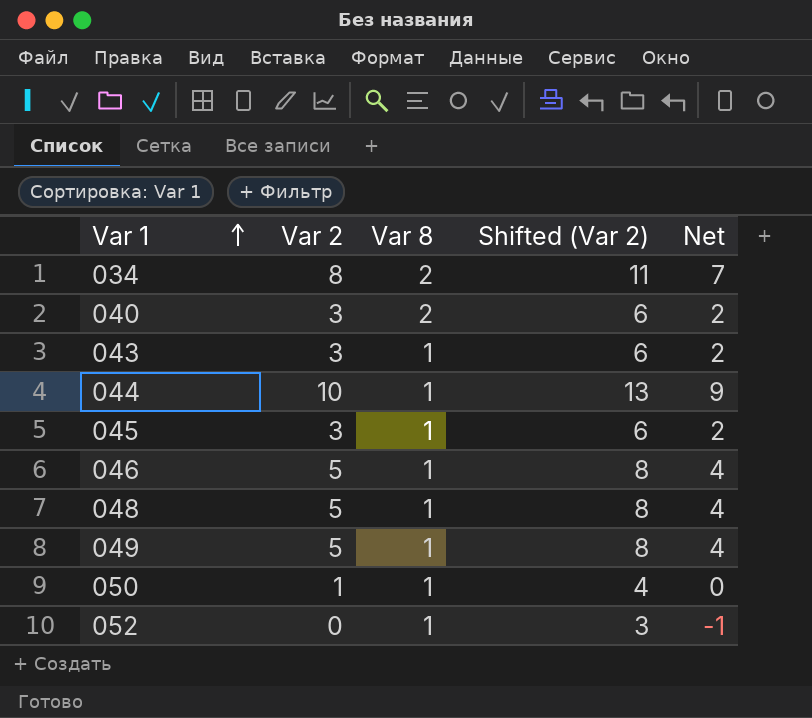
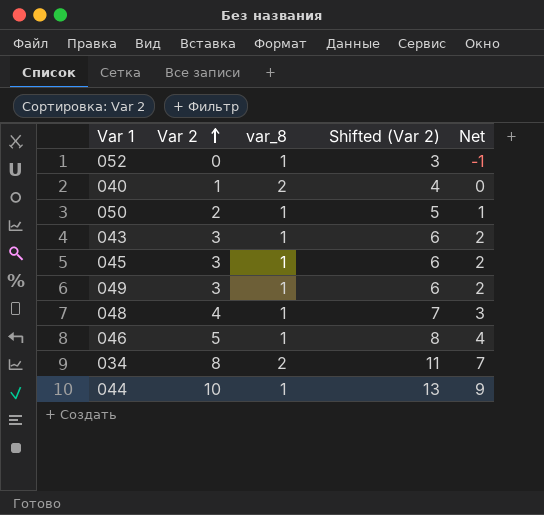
row order: Var 1 ascending -> Var 2 ascending
column name: Var 8 -> var_8
040 | Var 2: 3 -> 1
040 | Shifted (Var 2): 6 -> 4
040 | Net: 2 -> 0
050 | Var 2: 1 -> 2
050 | Shifted (Var 2): 4 -> 5
050 | Net: 0 -> 1
049 | Var 2: 5 -> 3
049 | Shifted (Var 2): 8 -> 6
049 | Net: 4 -> 2
048 | Var 2: 5 -> 4
048 | Shifted (Var 2): 8 -> 7
048 | Net: 4 -> 3

